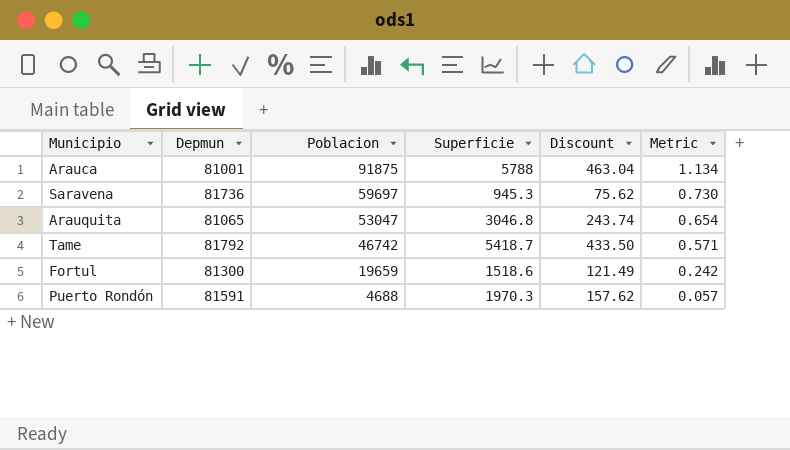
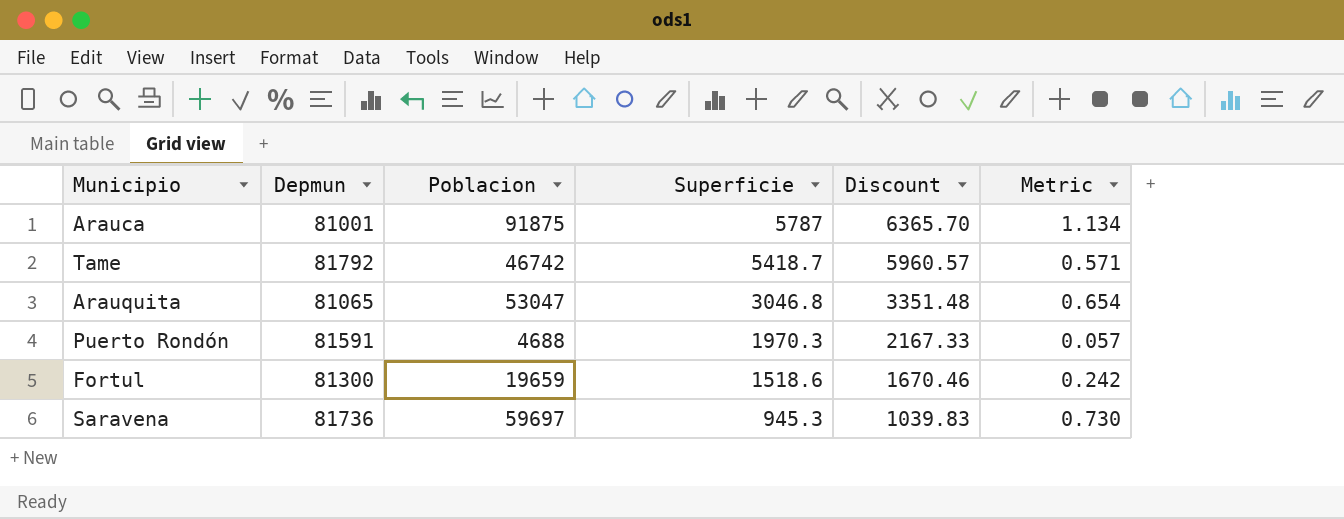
row order: Poblacion descending -> Superficie descending
column Discount | formula: [Superficie] * 0.08 -> [Superficie] * 1.1
Arauca | Superficie: 5788 -> 5787

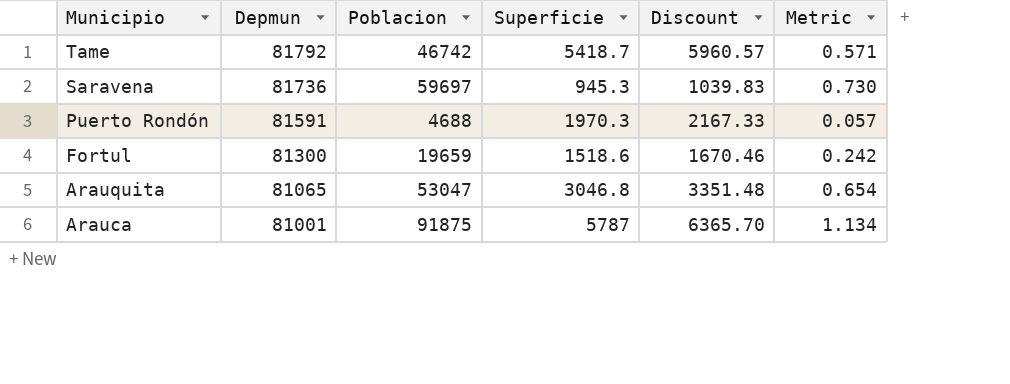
row order: Superficie descending -> Municipio descending

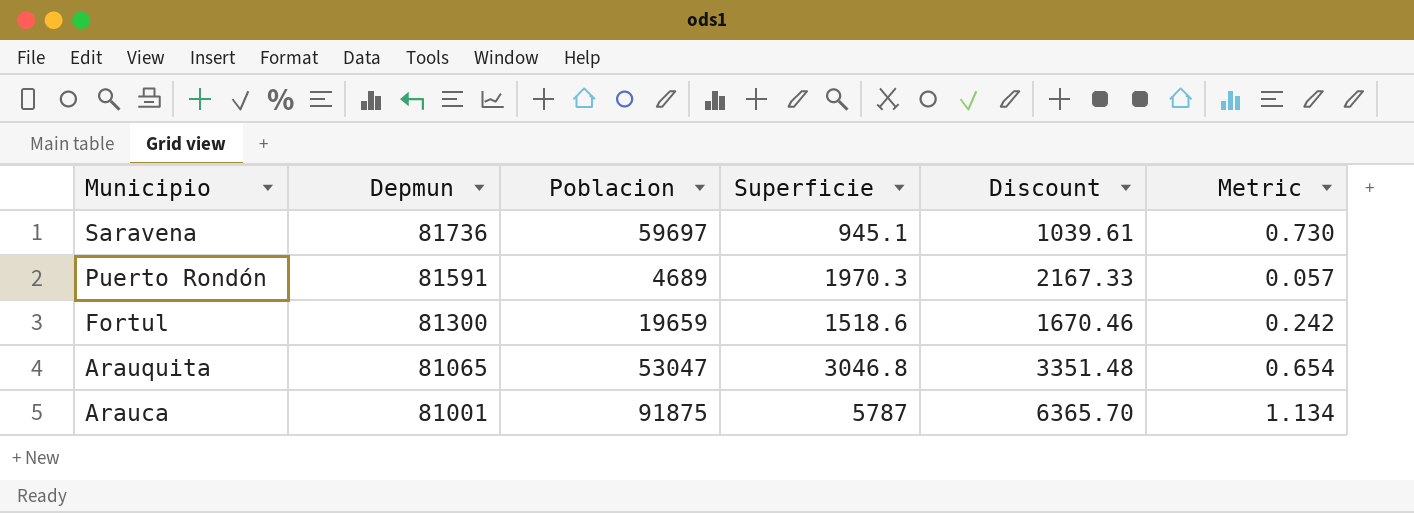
row Tame: 81792 | 46742 | 5418.7 | 5960.57 | 0.571 -> none
Saravena | Superficie: 945.3 -> 945.1
Saravena | Discount: 1039.83 -> 1039.61
Puerto Rondón | Poblacion: 4688 -> 4689

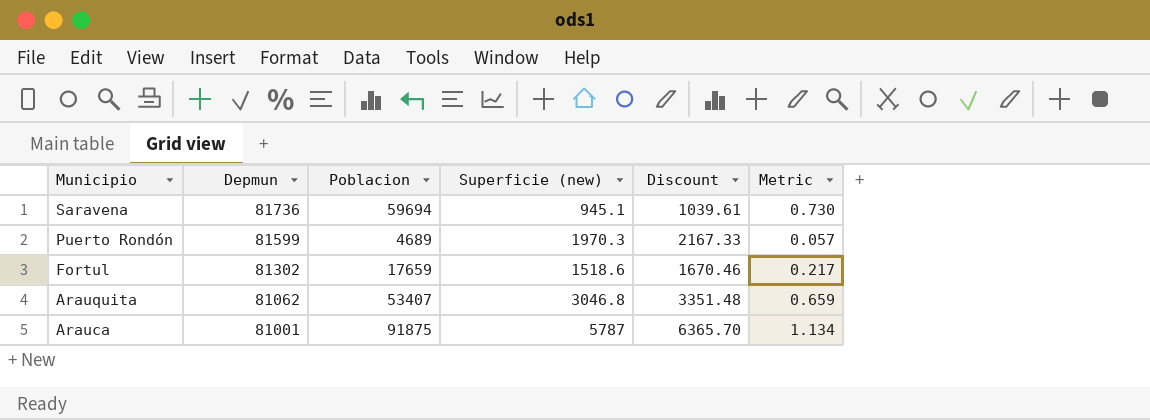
column name: Superficie -> Superficie (new)
Saravena | Poblacion: 59697 -> 59694
Puerto Rondón | Depmun: 81591 -> 81599
Fortul | Depmun: 81300 -> 81302
Fortul | Poblacion: 19659 -> 17659
Fortul | Metric: 0.242 -> 0.217
Arauquita | Depmun: 81065 -> 81062
Arauquita | Poblacion: 53047 -> 53407
Arauquita | Metric: 0.654 -> 0.659

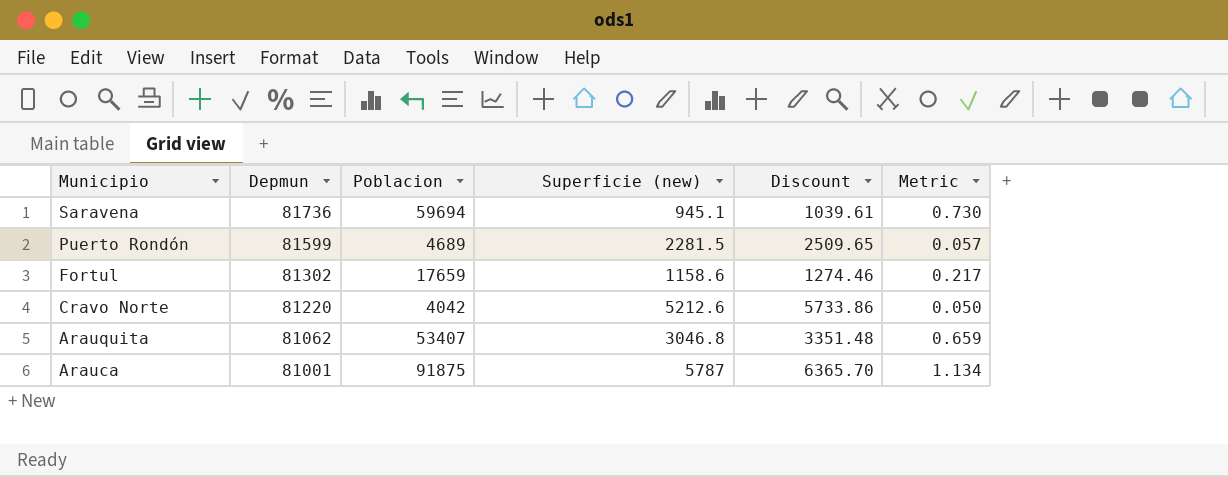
Puerto Rondón | Superficie (new): 1970.3 -> 2281.5
Puerto Rondón | Discount: 2167.33 -> 2509.65
Fortul | Superficie (new): 1518.6 -> 1158.6
Fortul | Discount: 1670.46 -> 1274.46
row Cravo Norte: none -> 81220 | 4042 | 5212.6 | 5733.86 | 0.050

